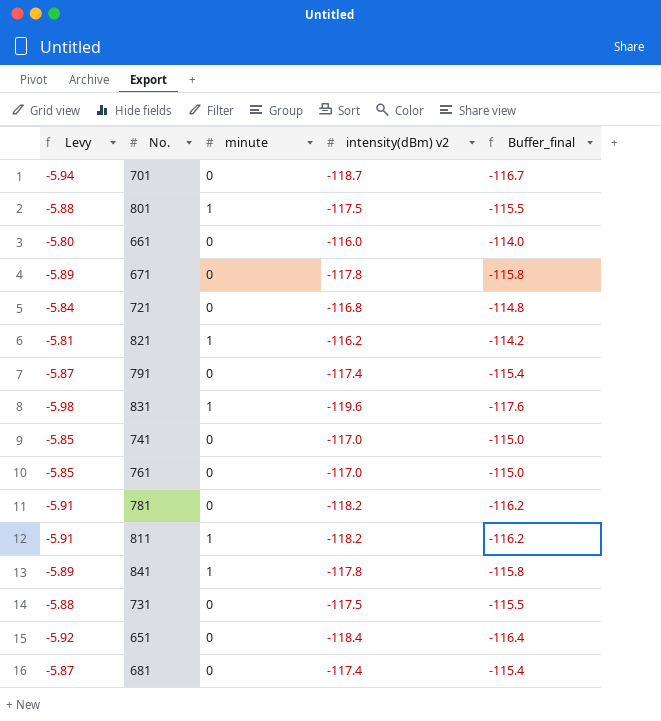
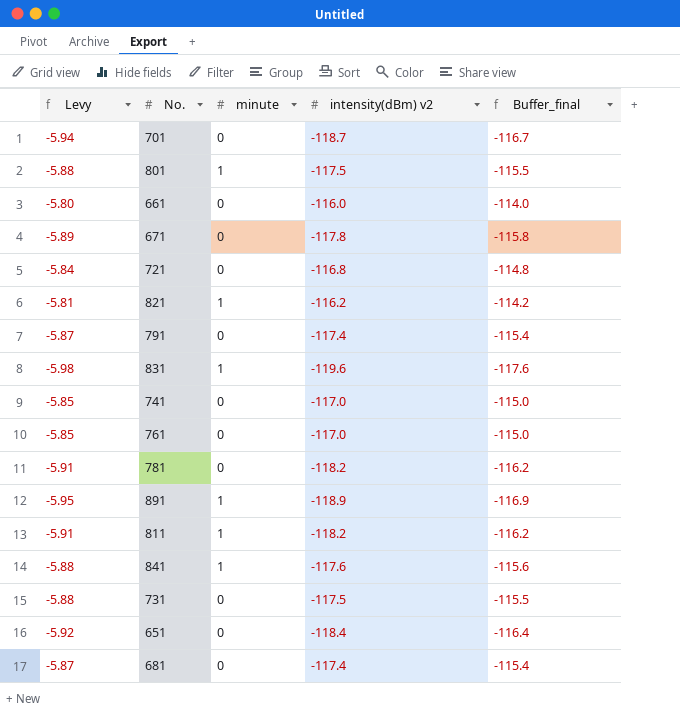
row 891: none -> -5.95 | 1 | -118.9 | -116.9
841 | Levy: -5.89 -> -5.88
841 | intensity(dBm) v2: -117.8 -> -117.6
841 | Buffer_final: -115.8 -> -115.6

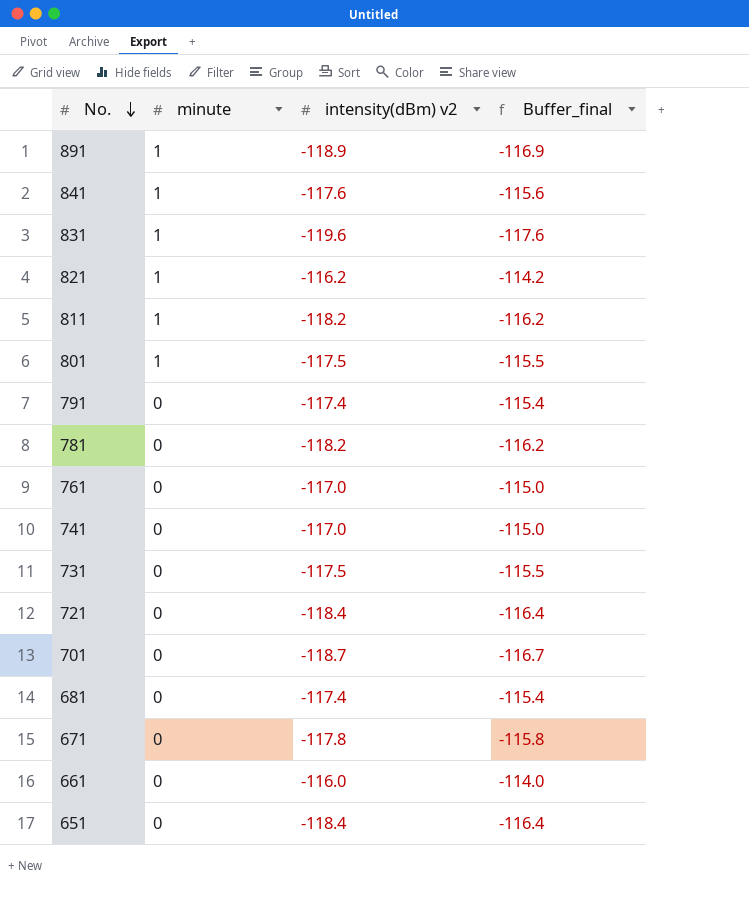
row order: none -> No. descending
column Levy | formula: [intensity(dBm) v2] * 0.05 -> none
721 | intensity(dBm) v2: -116.8 -> -118.4
721 | Buffer_final: -114.8 -> -116.4

